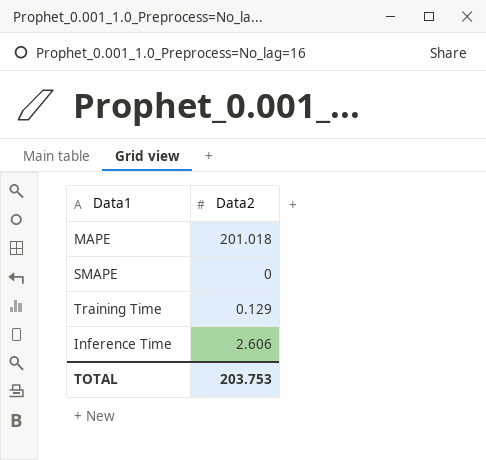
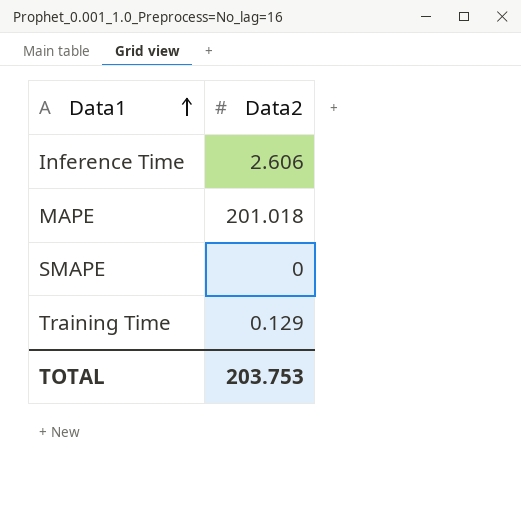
row order: none -> Data1 ascending

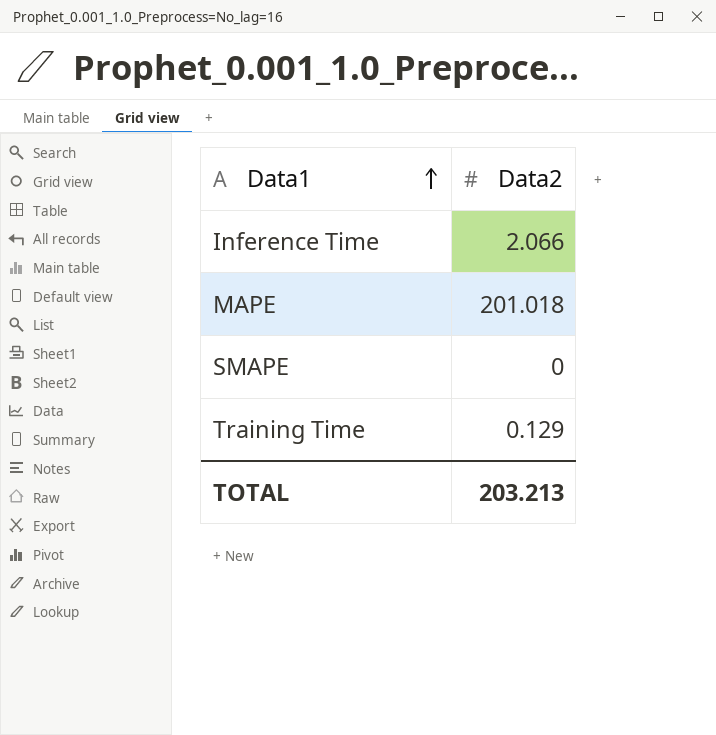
Inference Time | Data2: 2.606 -> 2.066
TOTAL | Data2: 203.753 -> 203.213

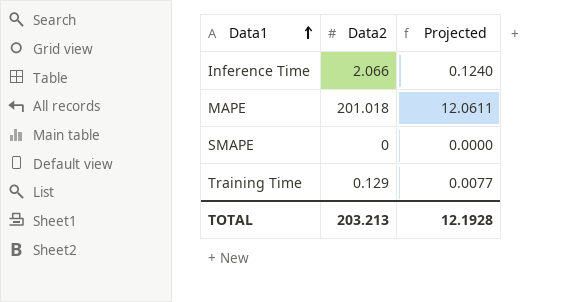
column Projected | formula: none -> [Data2] * 0.06

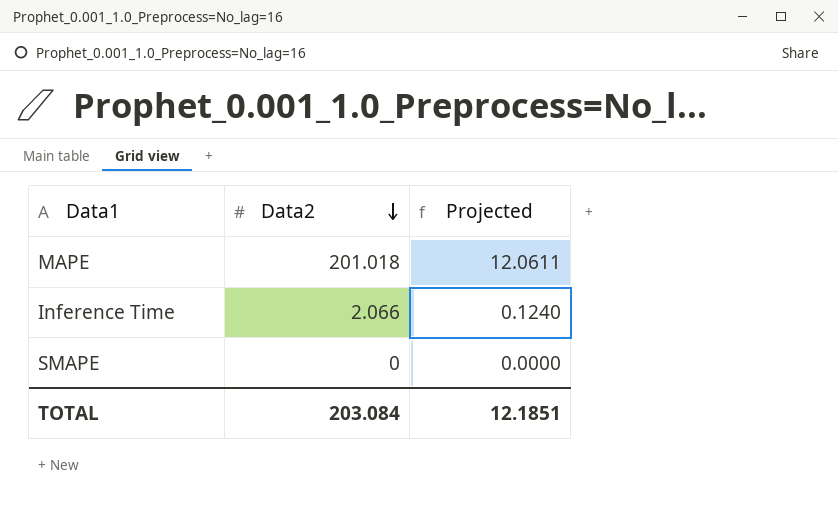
row order: Data1 ascending -> Data2 descending
row Training Time: 0.129 | 0.0077 -> none
TOTAL | Data2: 203.213 -> 203.084
TOTAL | Projected: 12.1928 -> 12.1851

